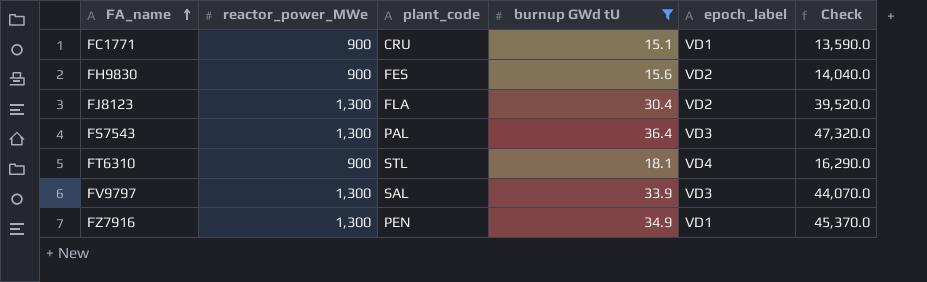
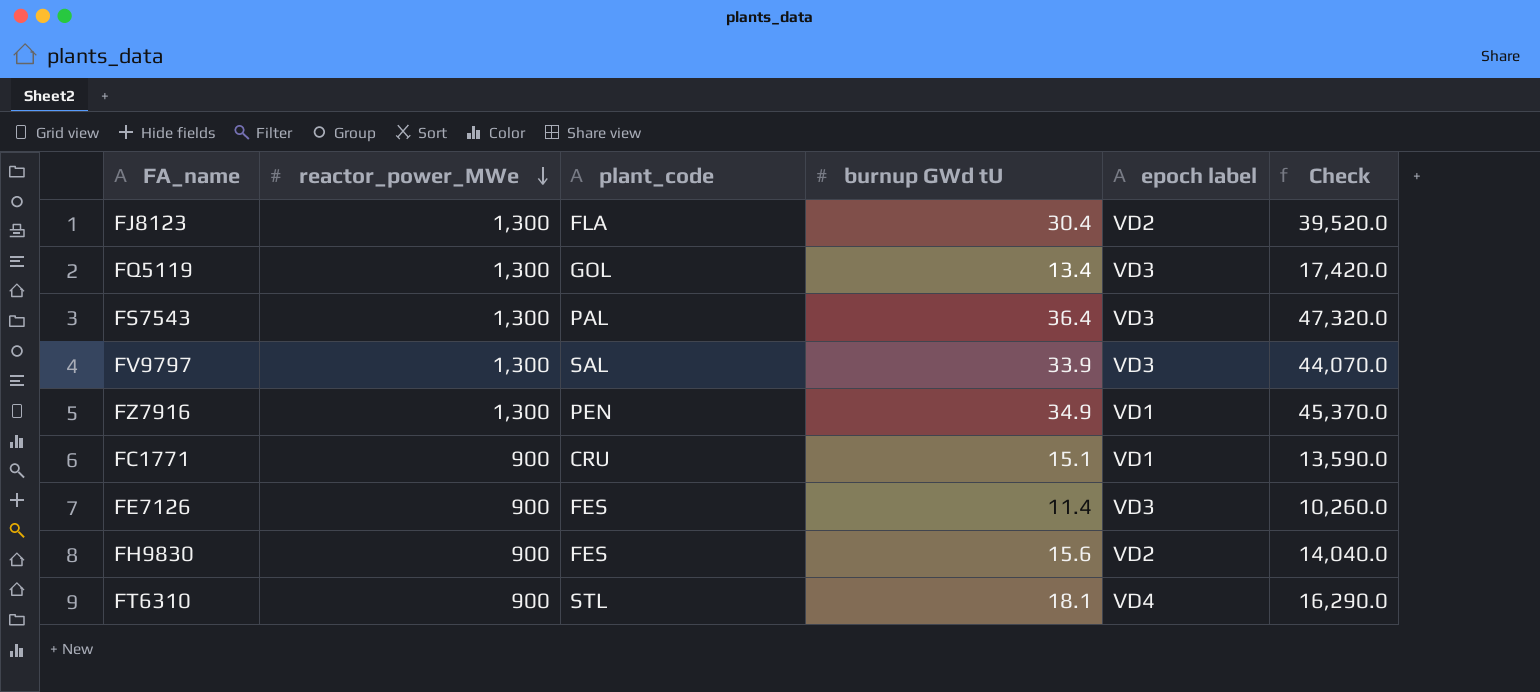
filter: burnup GWd tU >= 15.1 -> none
row order: FA_name ascending -> reactor_power_MWe descending
column name: epoch_label -> epoch label

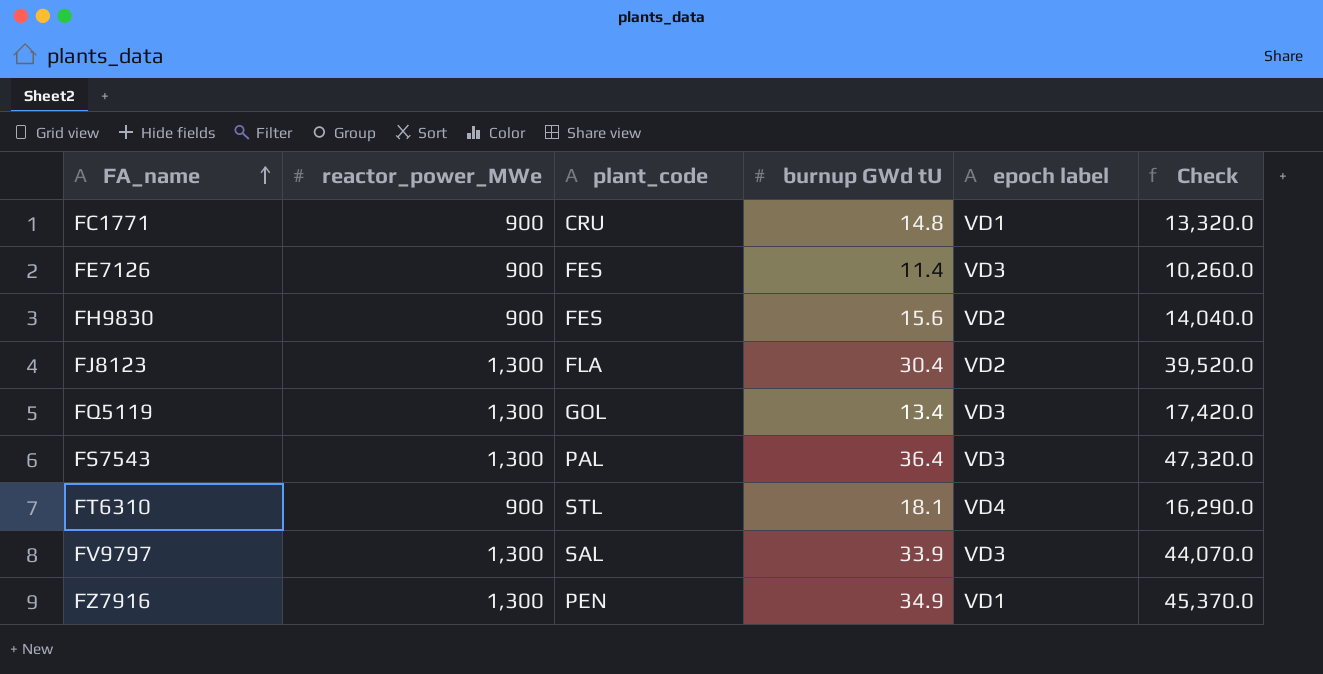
row order: reactor_power_MWe descending -> FA_name ascending
FC1771 | burnup GWd tU: 15.1 -> 14.8
FC1771 | Check: 13,590.0 -> 13,320.0

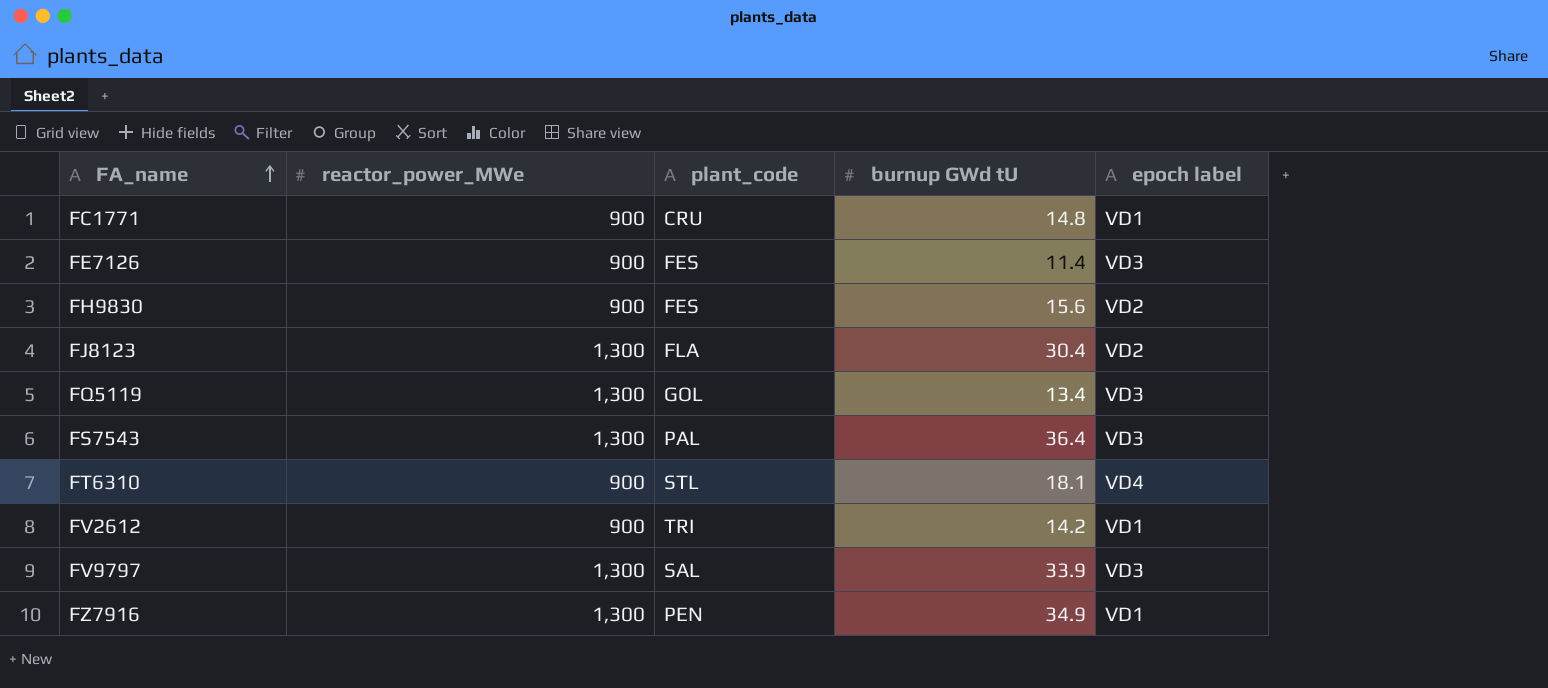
column Check | formula: [reactor_power_MWe] * [burnup GWd tU] -> none
row FV2612: none -> 900 | TRI | 14.2 | VD1

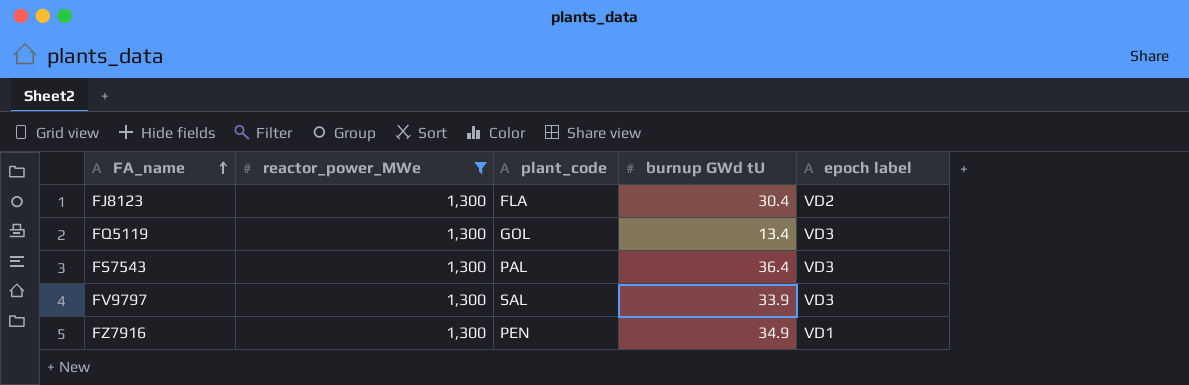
filter: none -> reactor_power_MWe = 1,300

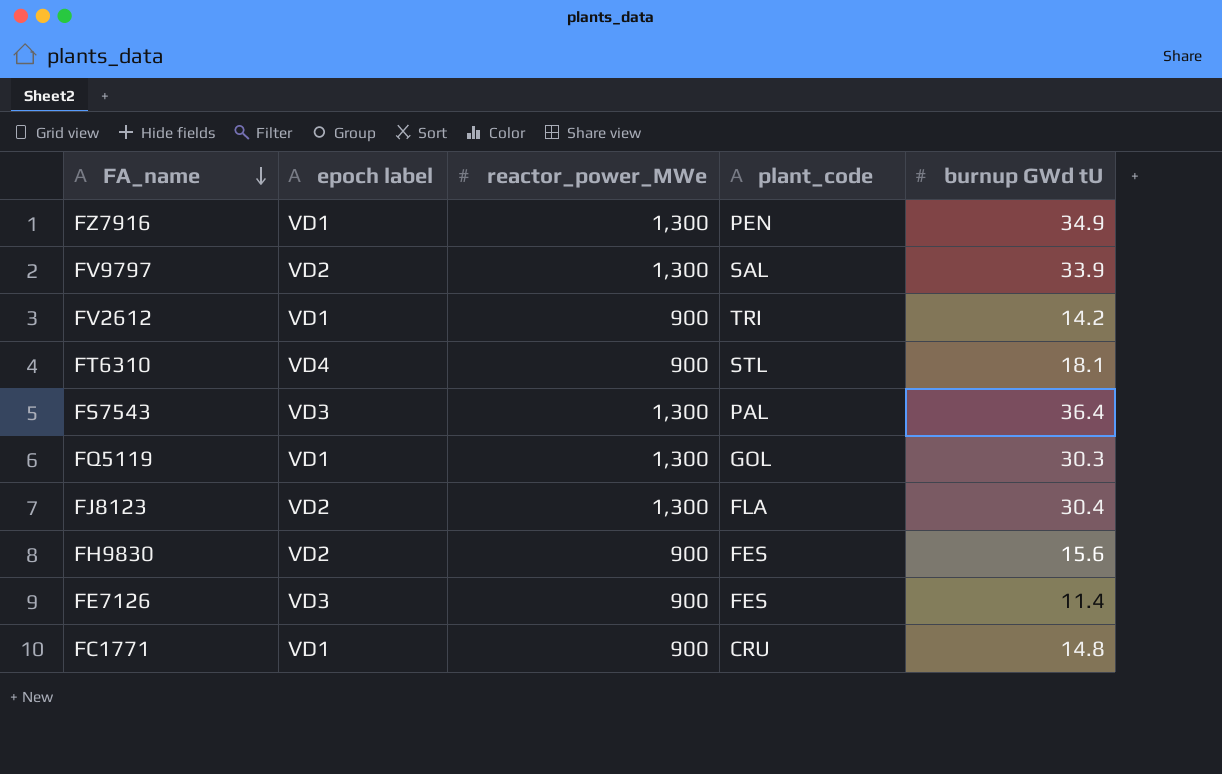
filter: reactor_power_MWe = 1,300 -> none
row order: FA_name ascending -> FA_name descending
column epoch label | position: 5 -> 2
FV9797 | epoch label: VD3 -> VD2
FQ5119 | epoch label: VD3 -> VD1
FQ5119 | burnup GWd tU: 13.4 -> 30.3

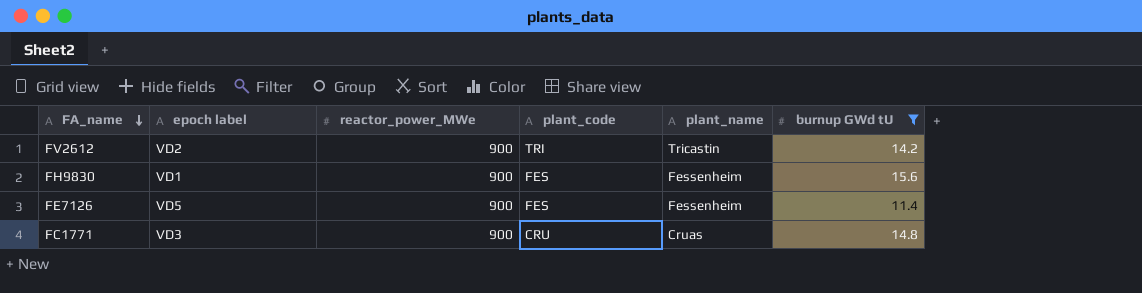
filter: none -> burnup GWd tU <= 15.6
column plant_name | position: none -> 5
FV2612 | epoch label: VD1 -> VD2
FH9830 | epoch label: VD2 -> VD1
FE7126 | epoch label: VD3 -> VD5
FC1771 | epoch label: VD1 -> VD3

